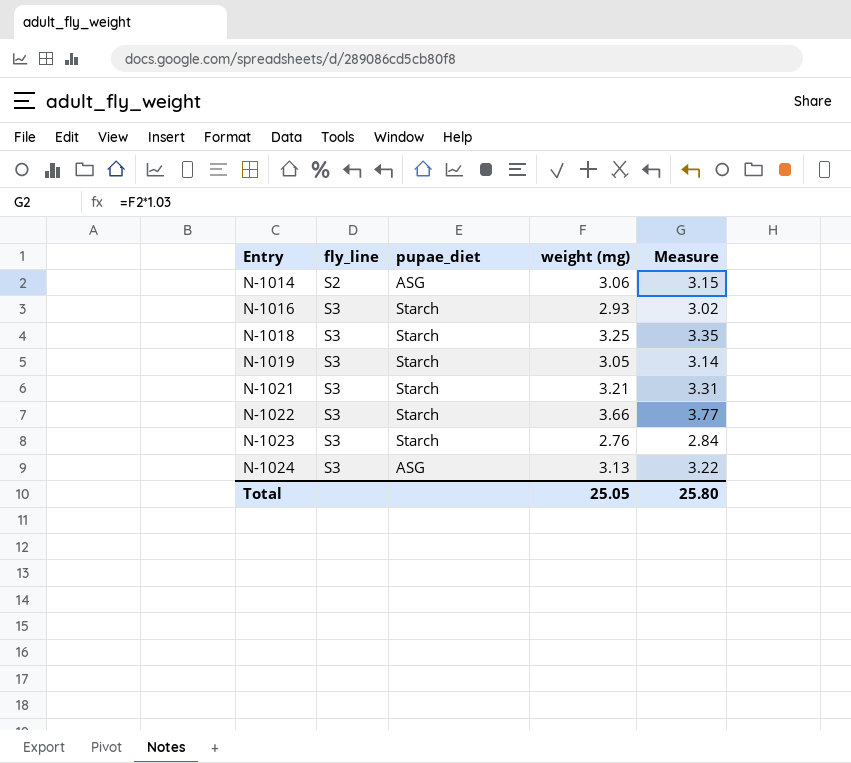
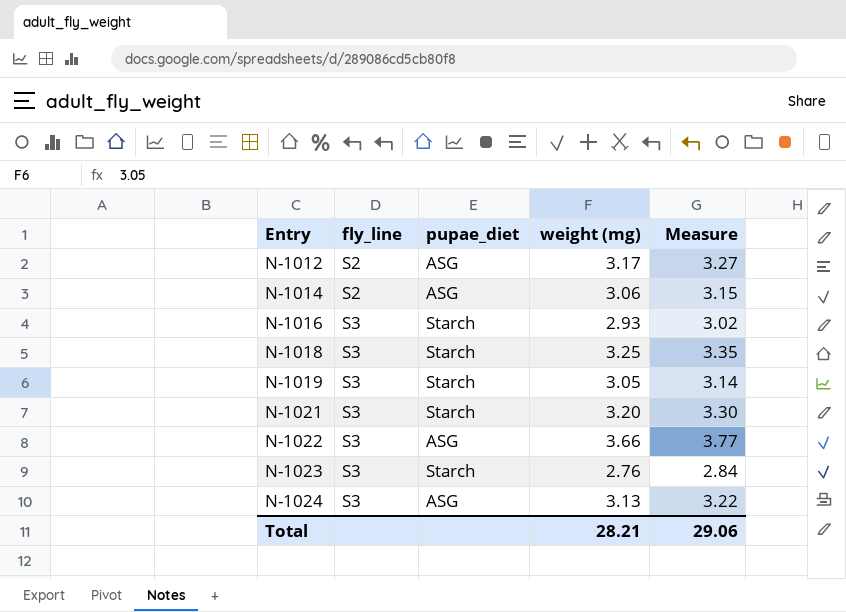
row N-1012: none -> S2 | ASG | 3.17 | 3.27
N-1021 | weight (mg): 3.21 -> 3.20
N-1021 | Measure: 3.31 -> 3.30
N-1022 | pupae_diet: Starch -> ASG
Total | weight (mg): 25.05 -> 28.21
Total | Measure: 25.80 -> 29.06

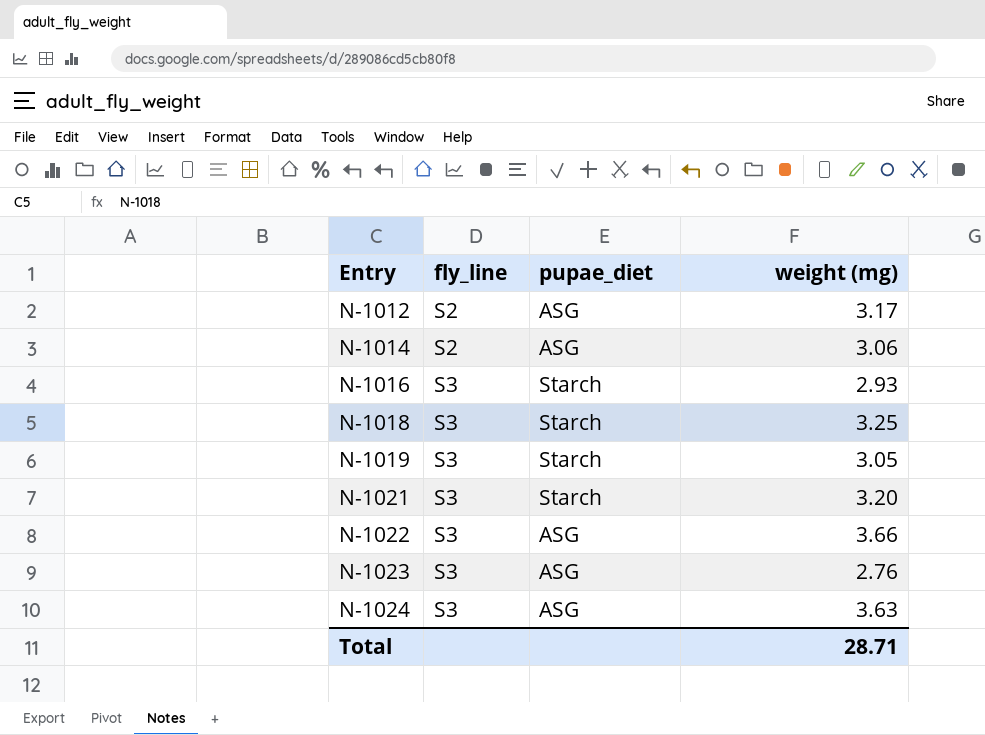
column Measure | formula: [weight (mg)] * 1.03 -> none
N-1023 | pupae_diet: Starch -> ASG
N-1024 | weight (mg): 3.13 -> 3.63
Total | weight (mg): 28.21 -> 28.71

